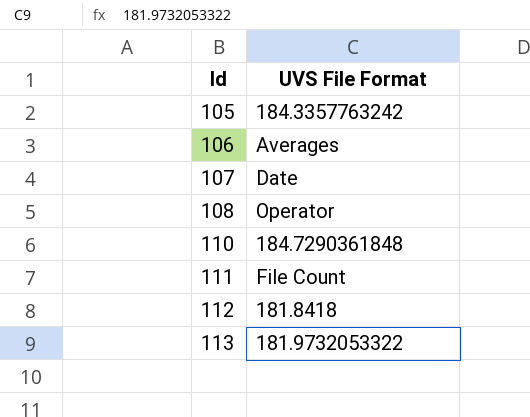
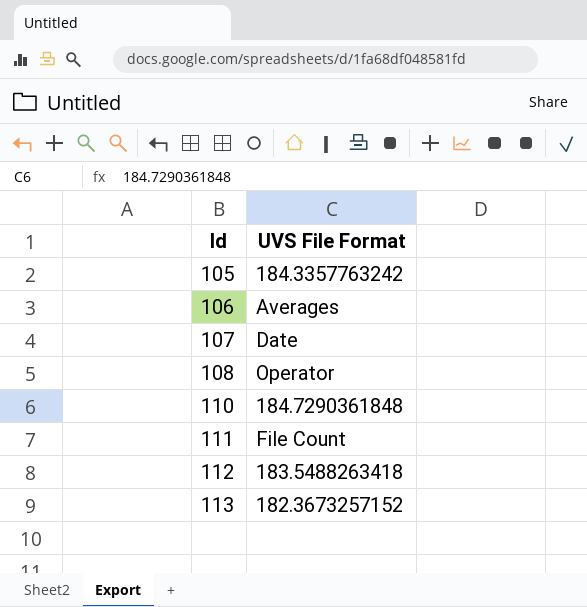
112 | UVS File Format: 181.8418 -> 183.5488263418
113 | UVS File Format: 181.9732053322 -> 182.3673257152

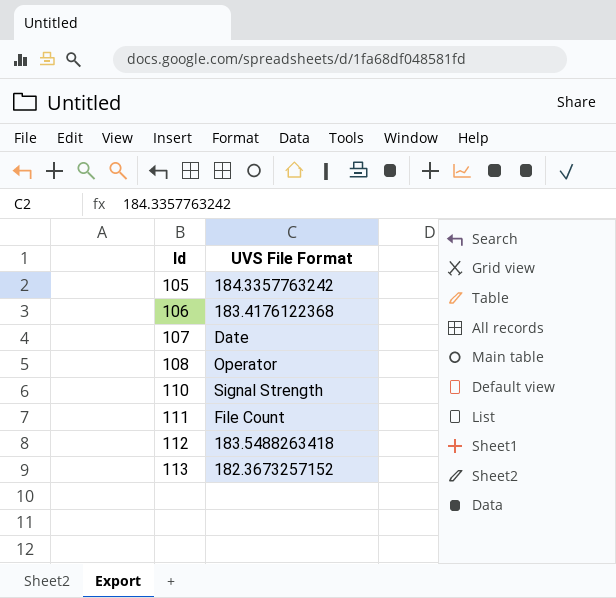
106 | UVS File Format: Averages -> 183.4176122368
110 | UVS File Format: 184.7290361848 -> Signal Strength

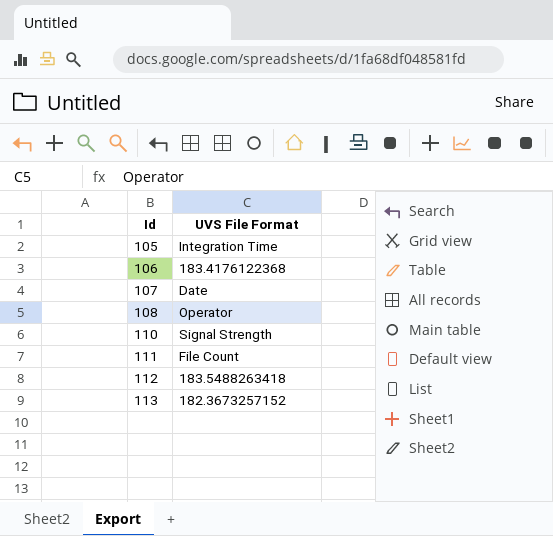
105 | UVS File Format: 184.3357763242 -> Integration Time

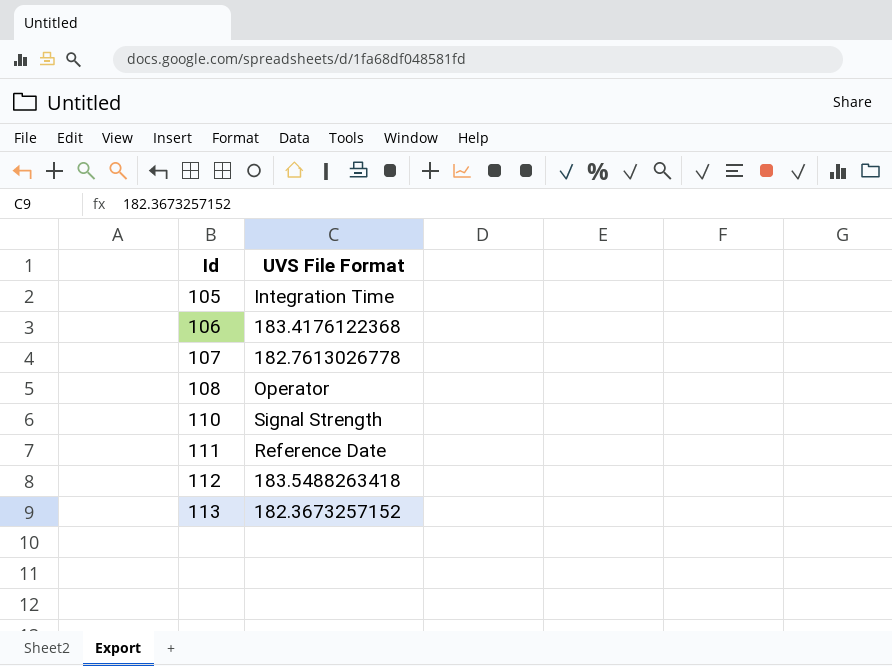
107 | UVS File Format: Date -> 182.7613026778
111 | UVS File Format: File Count -> Reference Date

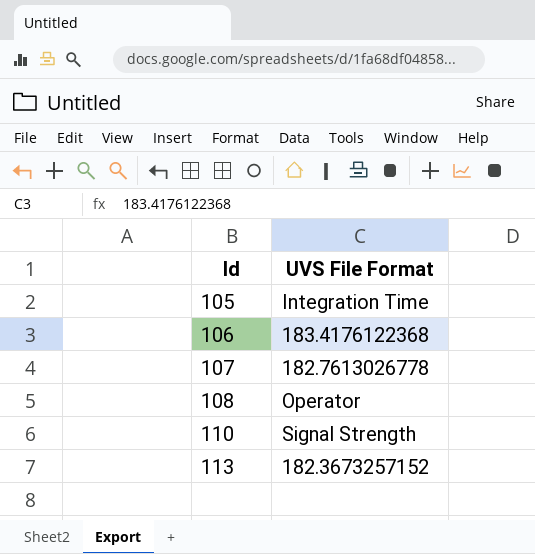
row 111: Reference Date -> none
row 112: 183.5488263418 -> none

